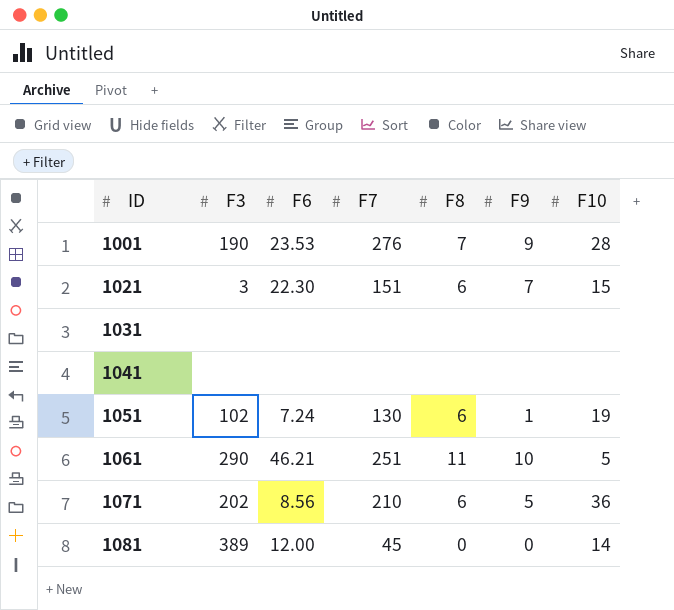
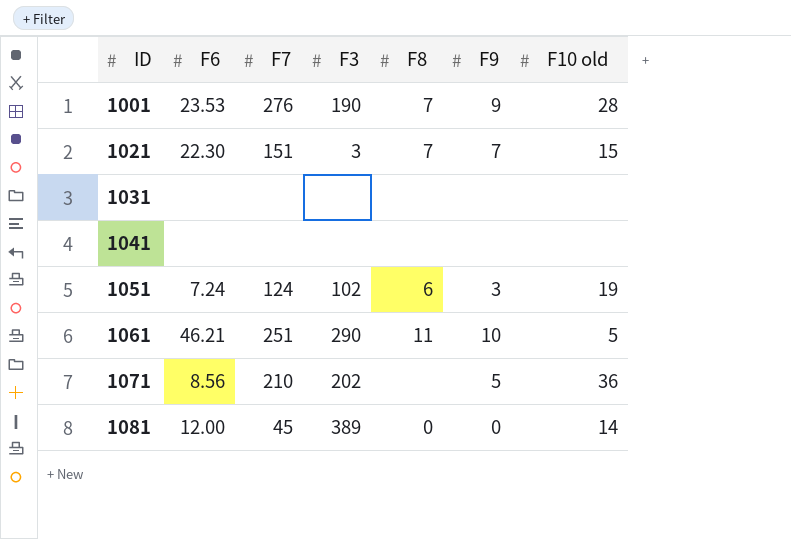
column F3 | position: 2 -> 4
column name: F10 -> F10 old
1021 | F8: 6 -> 7
1051 | F7: 130 -> 124
1051 | F9: 1 -> 3
1071 | F8: 6 -> none

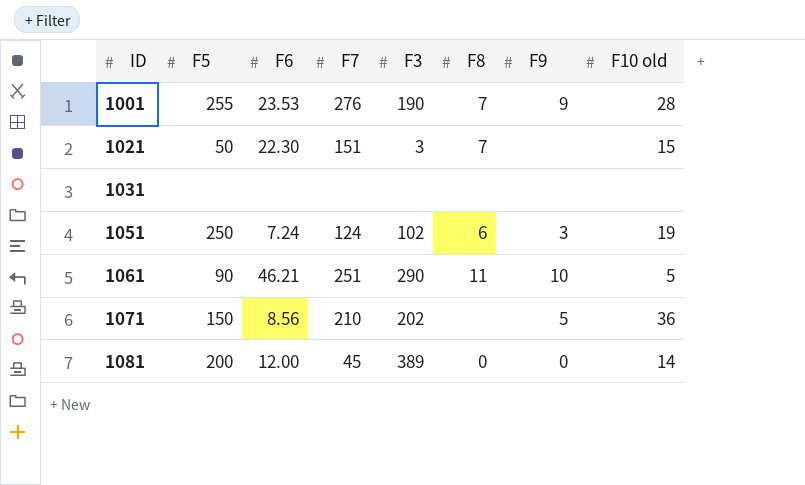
column F5 | position: none -> 2
row 1041: none | none | none | none | none | none -> none
1021 | F9: 7 -> none

